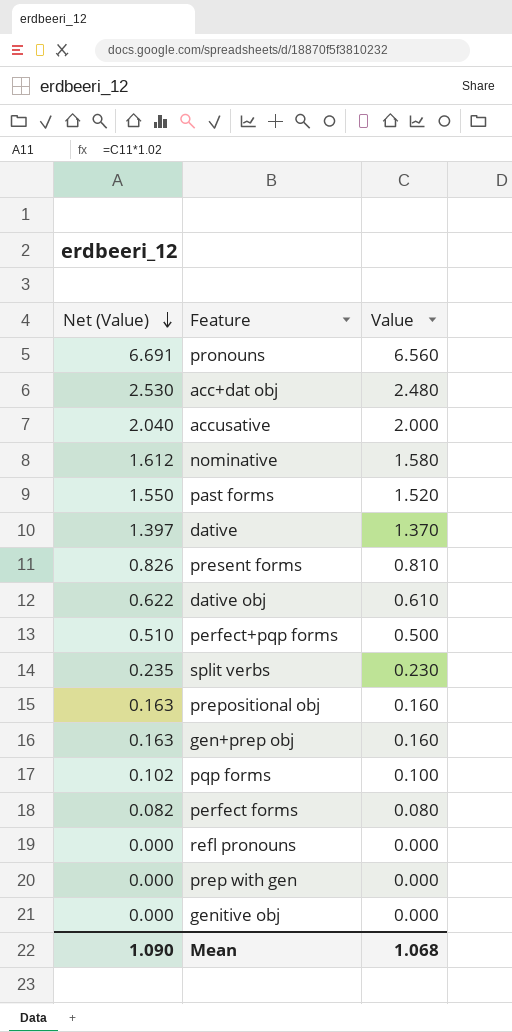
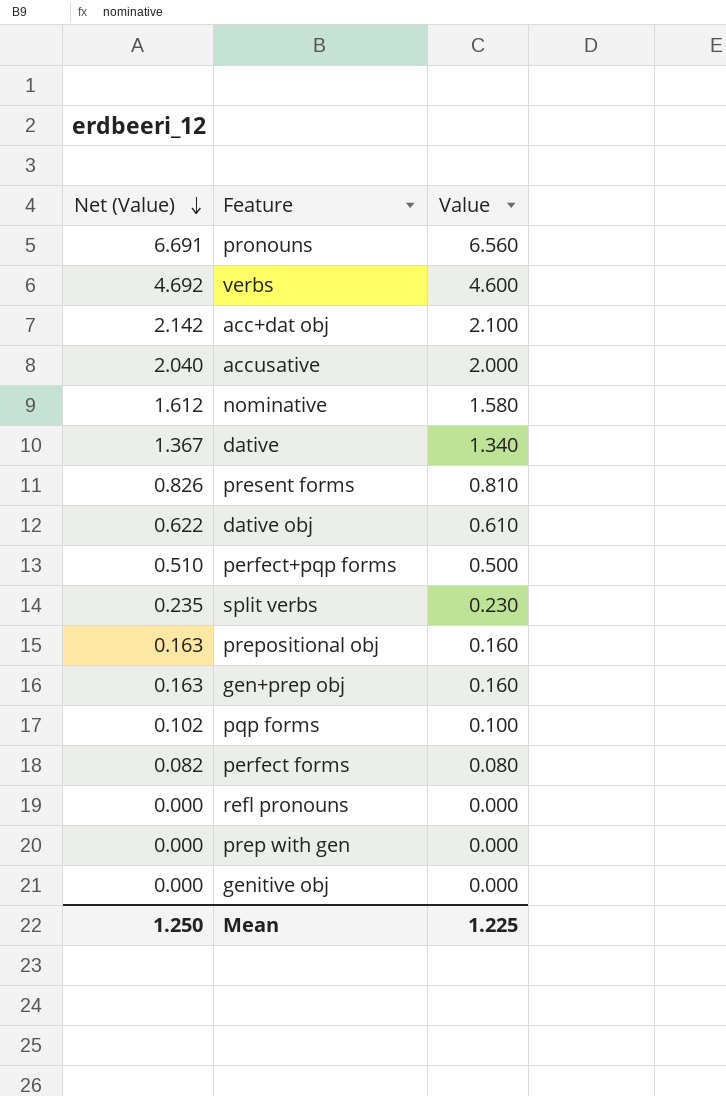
row past forms: 1.550 | 1.520 -> none
row verbs: none -> 4.692 | 4.600
acc+dat obj | Net (Value): 2.530 -> 2.142
acc+dat obj | Value: 2.480 -> 2.100
dative | Net (Value): 1.397 -> 1.367
dative | Value: 1.370 -> 1.340
Mean | Net (Value): 1.090 -> 1.250
Mean | Value: 1.068 -> 1.225

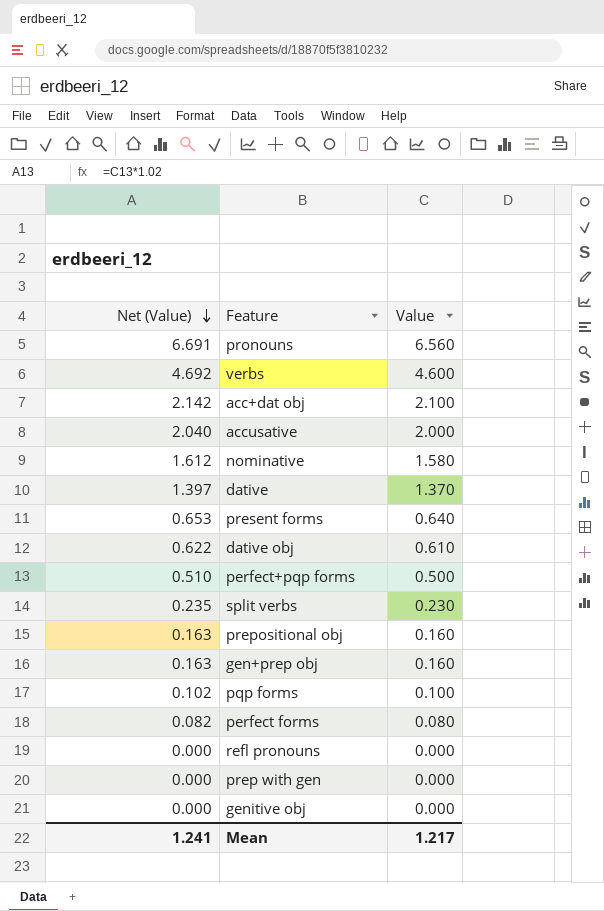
dative | Net (Value): 1.367 -> 1.397
dative | Value: 1.340 -> 1.370
present forms | Net (Value): 0.826 -> 0.653
present forms | Value: 0.810 -> 0.640
Mean | Net (Value): 1.250 -> 1.241
Mean | Value: 1.225 -> 1.217

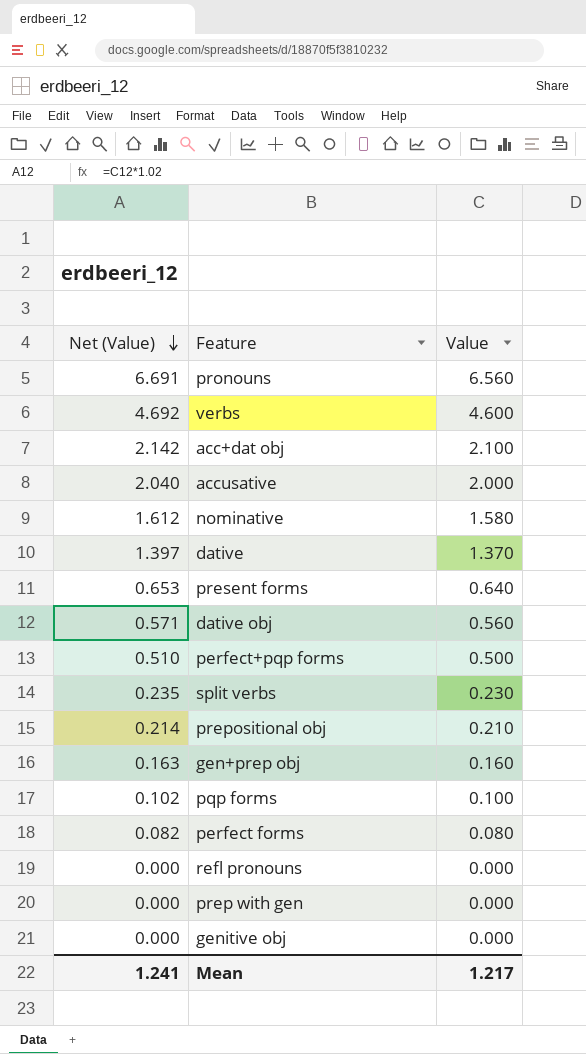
dative obj | Net (Value): 0.622 -> 0.571
dative obj | Value: 0.610 -> 0.560
prepositional obj | Net (Value): 0.163 -> 0.214
prepositional obj | Value: 0.160 -> 0.210

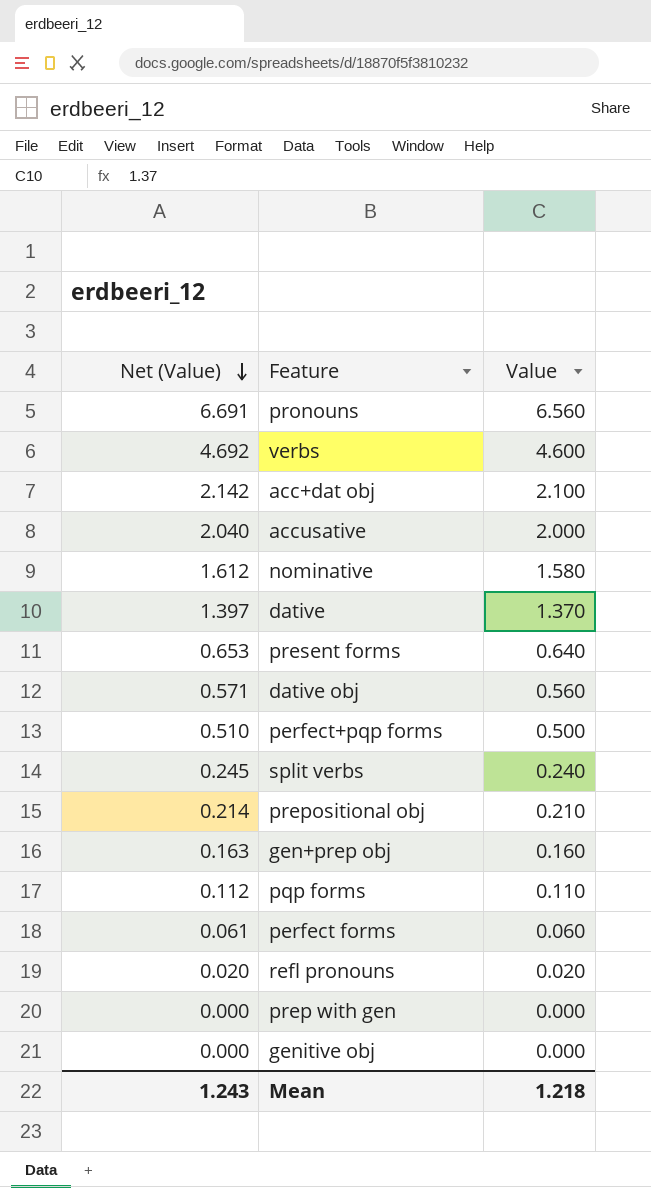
split verbs | Net (Value): 0.235 -> 0.245
split verbs | Value: 0.230 -> 0.240
pqp forms | Net (Value): 0.102 -> 0.112
pqp forms | Value: 0.100 -> 0.110
perfect forms | Net (Value): 0.082 -> 0.061
perfect forms | Value: 0.080 -> 0.060
refl pronouns | Net (Value): 0.000 -> 0.020
refl pronouns | Value: 0.000 -> 0.020
Mean | Net (Value): 1.241 -> 1.243
Mean | Value: 1.217 -> 1.218

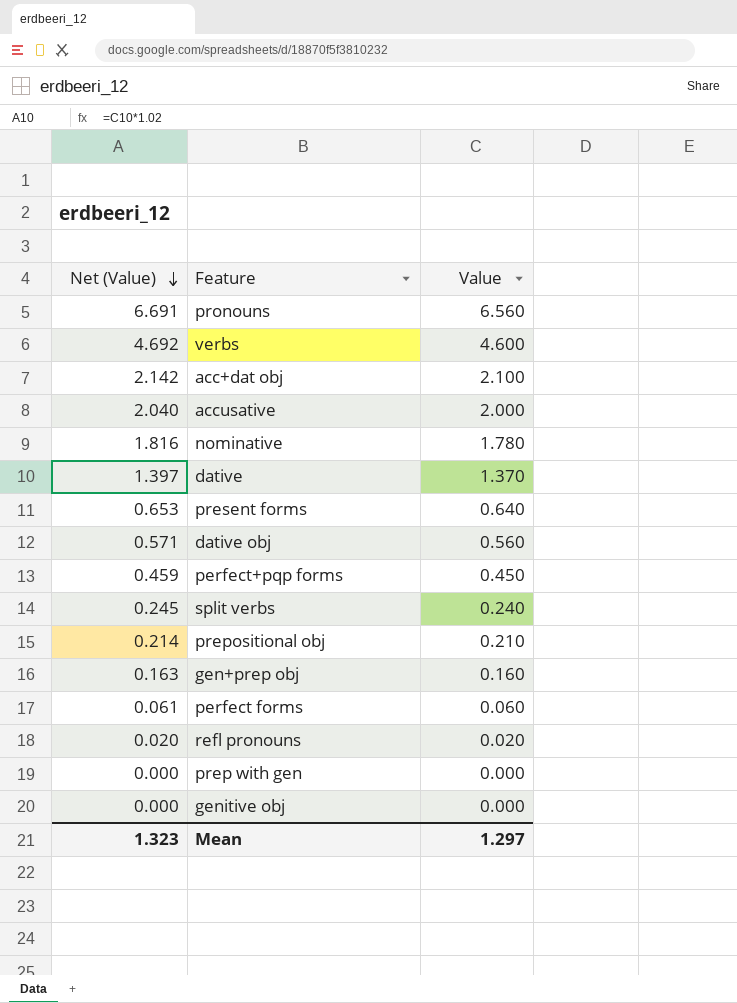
row pqp forms: 0.112 | 0.110 -> none
nominative | Net (Value): 1.612 -> 1.816
nominative | Value: 1.580 -> 1.780
perfect+pqp forms | Net (Value): 0.510 -> 0.459
perfect+pqp forms | Value: 0.500 -> 0.450
Mean | Net (Value): 1.243 -> 1.323
Mean | Value: 1.218 -> 1.297

